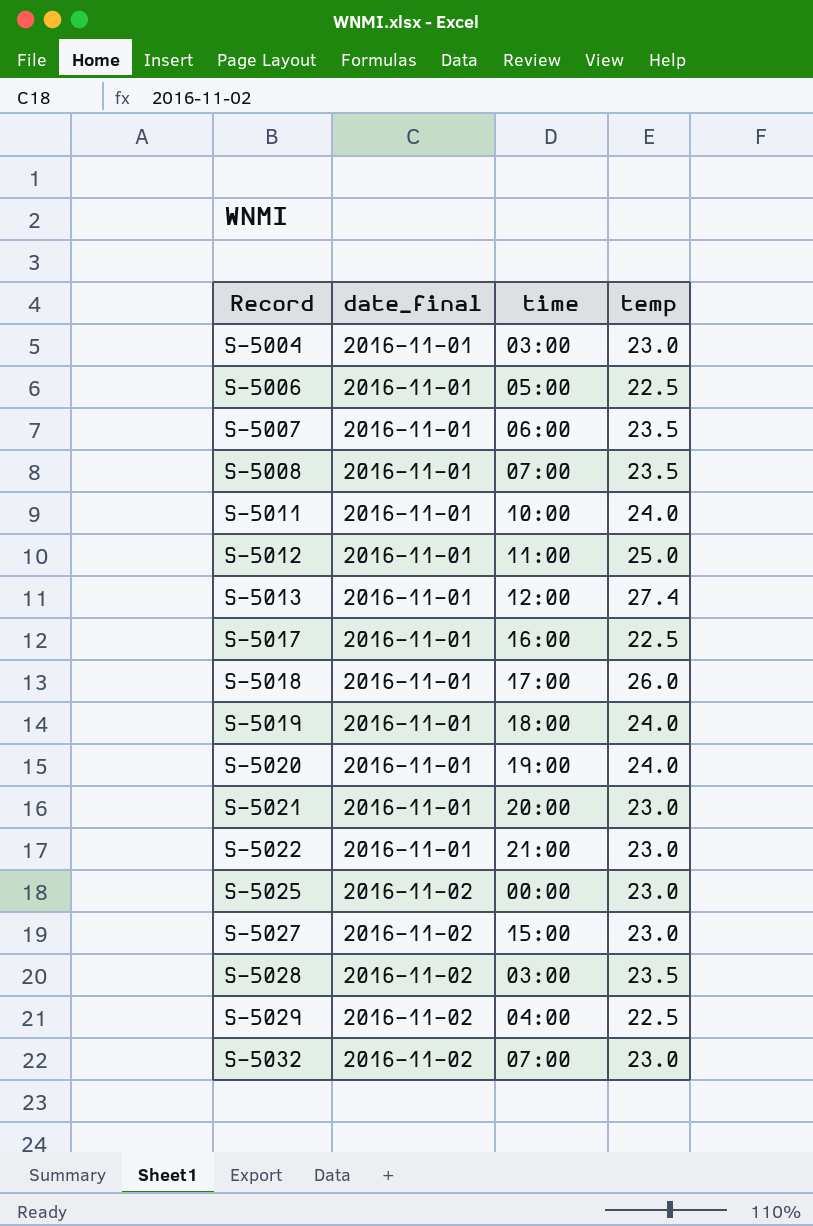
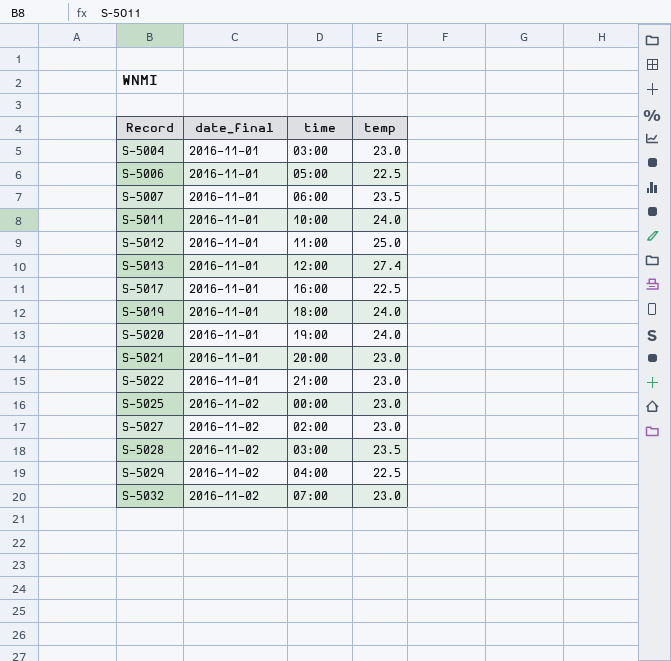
row S-5008: 2016-11-01 | 07:00 | 23.5 -> none
row S-5018: 2016-11-01 | 17:00 | 26.0 -> none
S-5027 | time: 15:00 -> 02:00

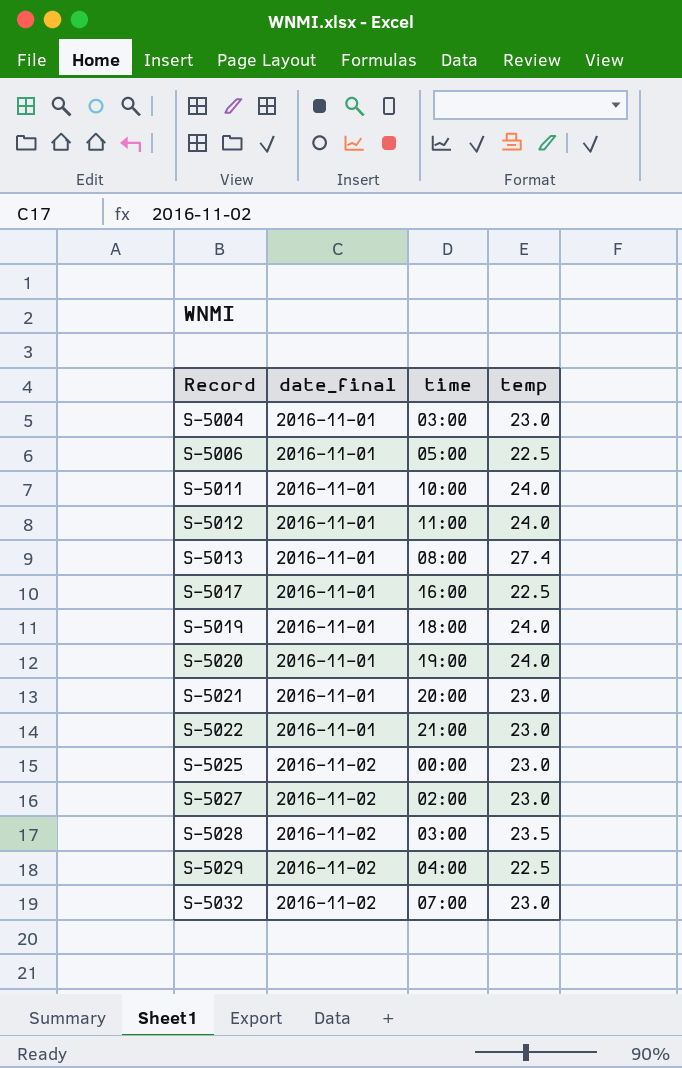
row S-5007: 2016-11-01 | 06:00 | 23.5 -> none
S-5012 | temp: 25.0 -> 24.0
S-5013 | time: 12:00 -> 08:00

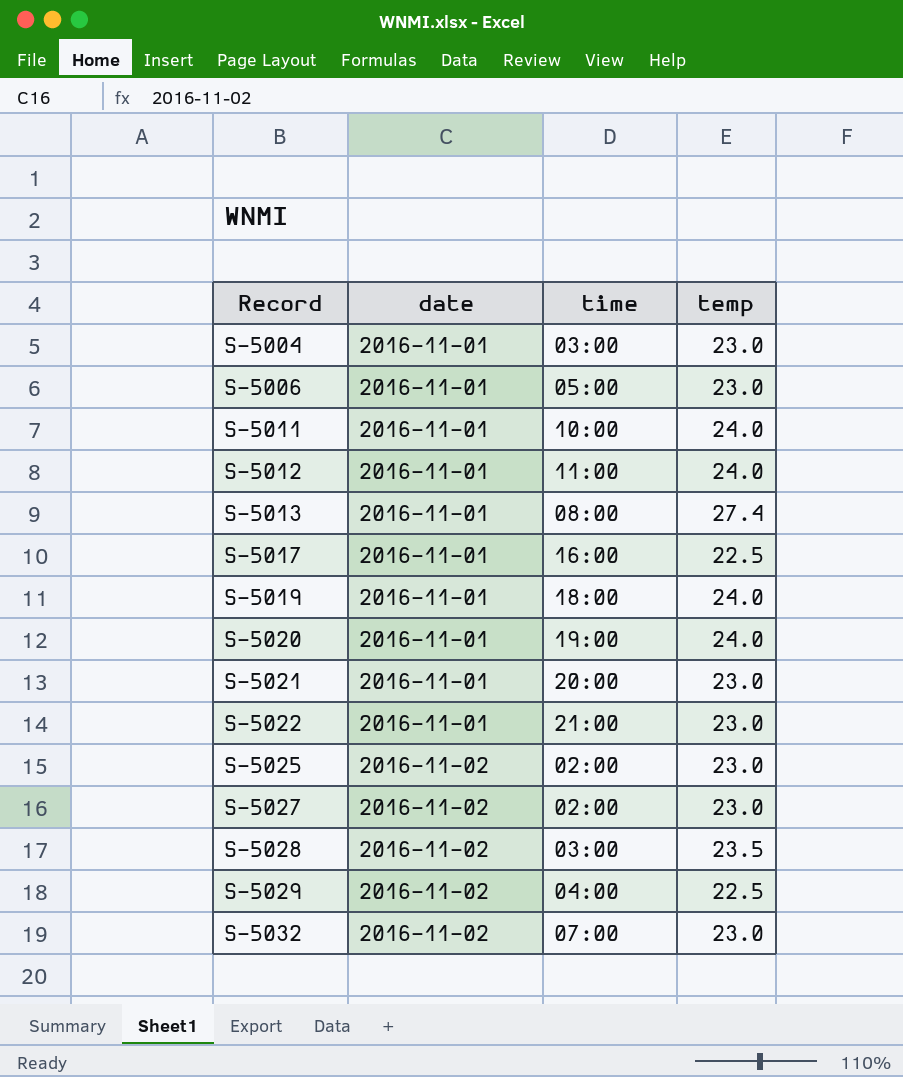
column name: date_final -> date
S-5006 | temp: 22.5 -> 23.0
S-5025 | time: 00:00 -> 02:00

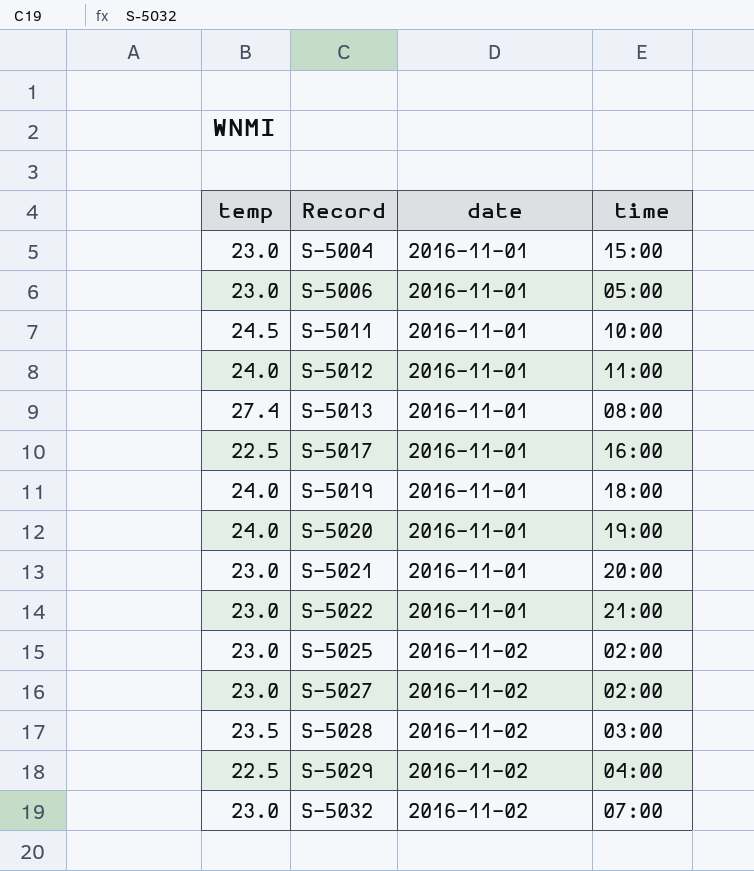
column temp | position: 4 -> 1
S-5004 | time: 03:00 -> 15:00
S-5011 | temp: 24.0 -> 24.5

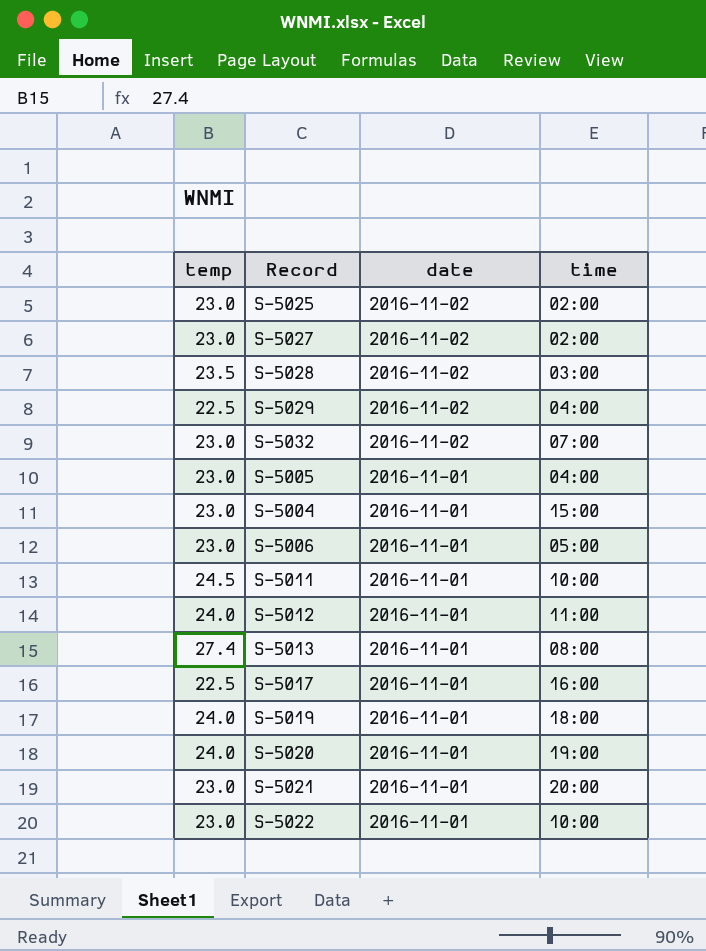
row order: Record ascending -> date descending
row S-5005: none -> 23.0 | 2016-11-01 | 04:00
S-5022 | time: 21:00 -> 10:00

